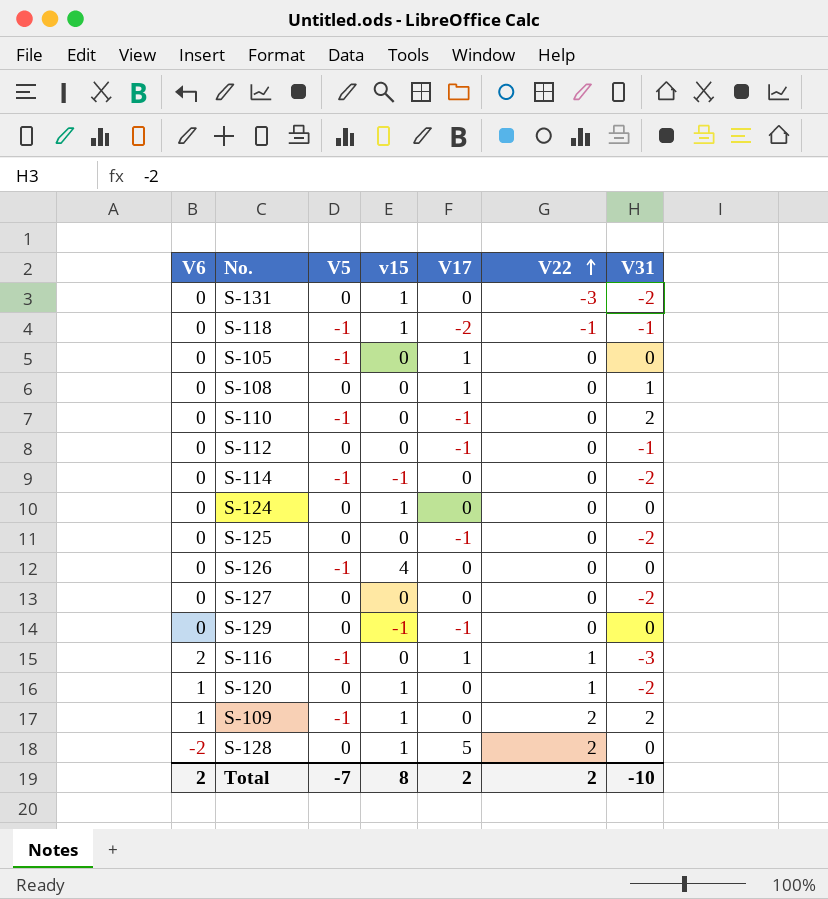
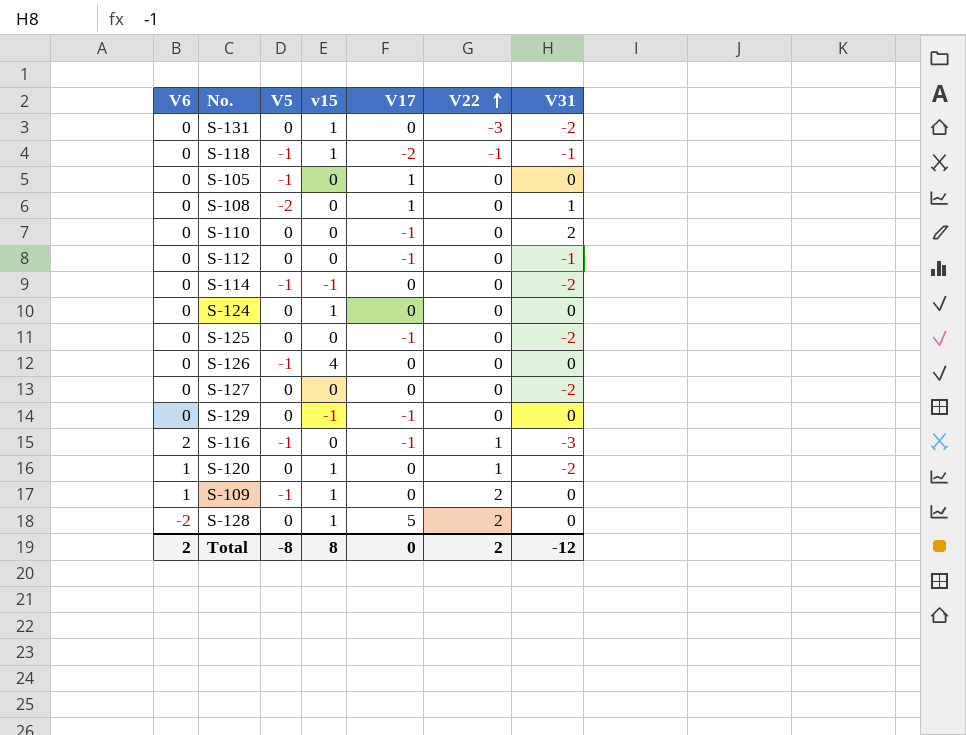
S-108 | V5: 0 -> -2
S-110 | V5: -1 -> 0
S-116 | V17: 1 -> -1
S-109 | V31: 2 -> 0
Total | V5: -7 -> -8
Total | V17: 2 -> 0
Total | V31: -10 -> -12

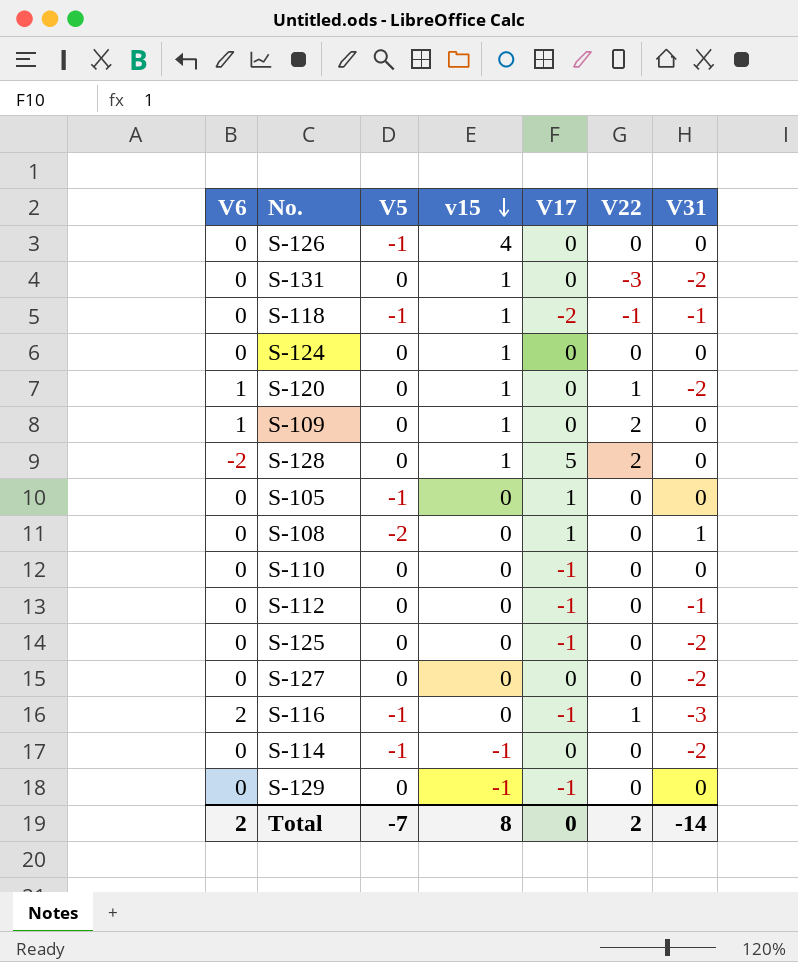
row order: V22 ascending -> v15 descending
S-109 | V5: -1 -> 0
S-110 | V31: 2 -> 0
Total | V5: -8 -> -7
Total | V31: -12 -> -14

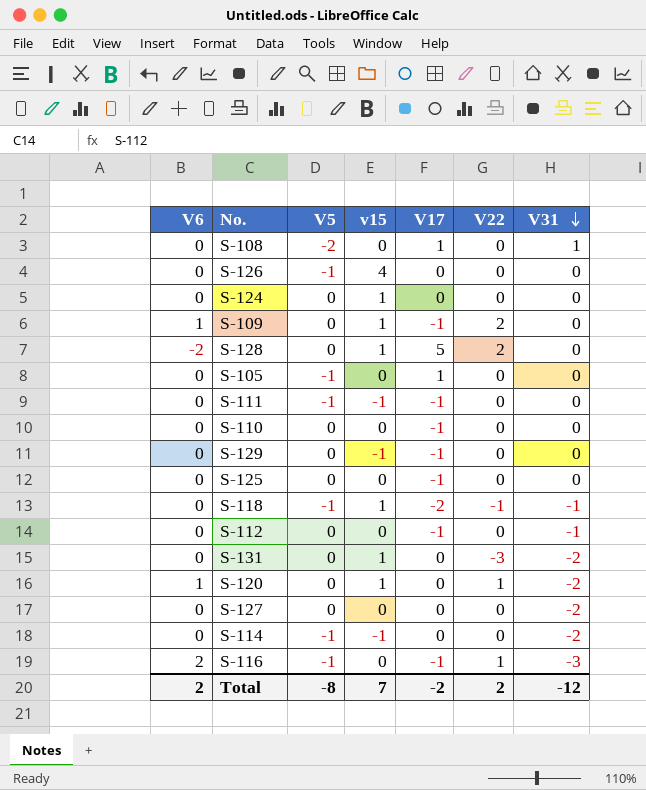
row order: v15 descending -> V31 descending
S-109 | V17: 0 -> -1
row S-111: none -> 0 | -1 | -1 | -1 | 0 | 0
S-125 | V31: -2 -> 0
Total | V5: -7 -> -8
Total | v15: 8 -> 7
Total | V17: 0 -> -2
Total | V31: -14 -> -12

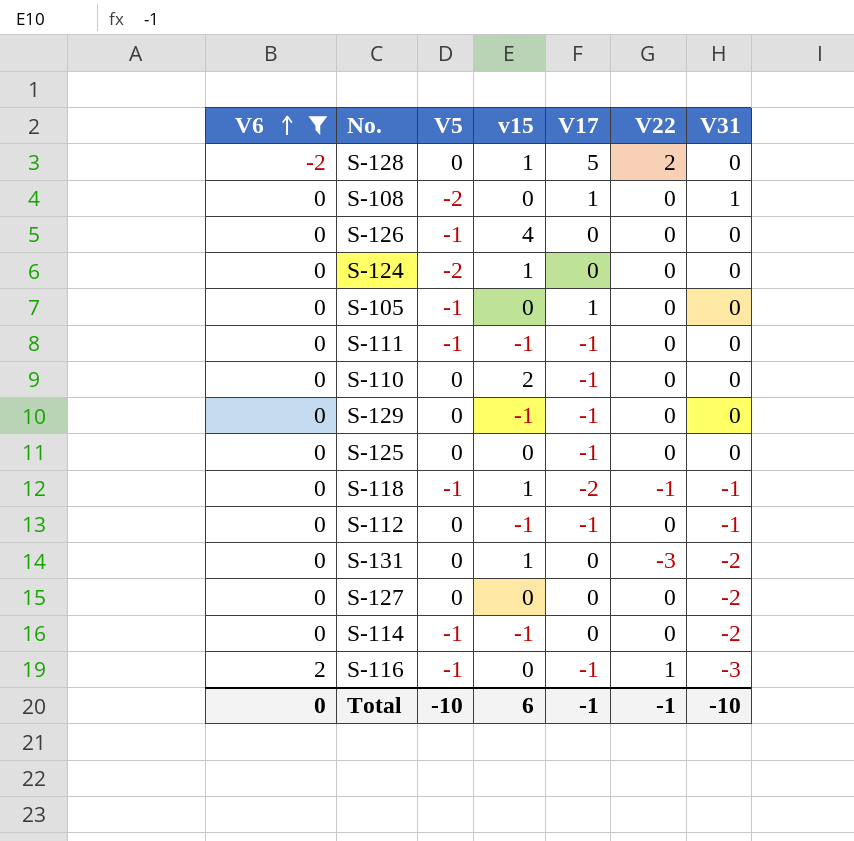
filter: none -> V6 != 1
row order: V31 descending -> V6 ascending
S-124 | V5: 0 -> -2
S-110 | v15: 0 -> 2
S-112 | v15: 0 -> -1
Total | V6: 2 -> 0
Total | V5: -8 -> -10
Total | v15: 7 -> 6
Total | V17: -2 -> -1
Total | V22: 2 -> -1
Total | V31: -12 -> -10

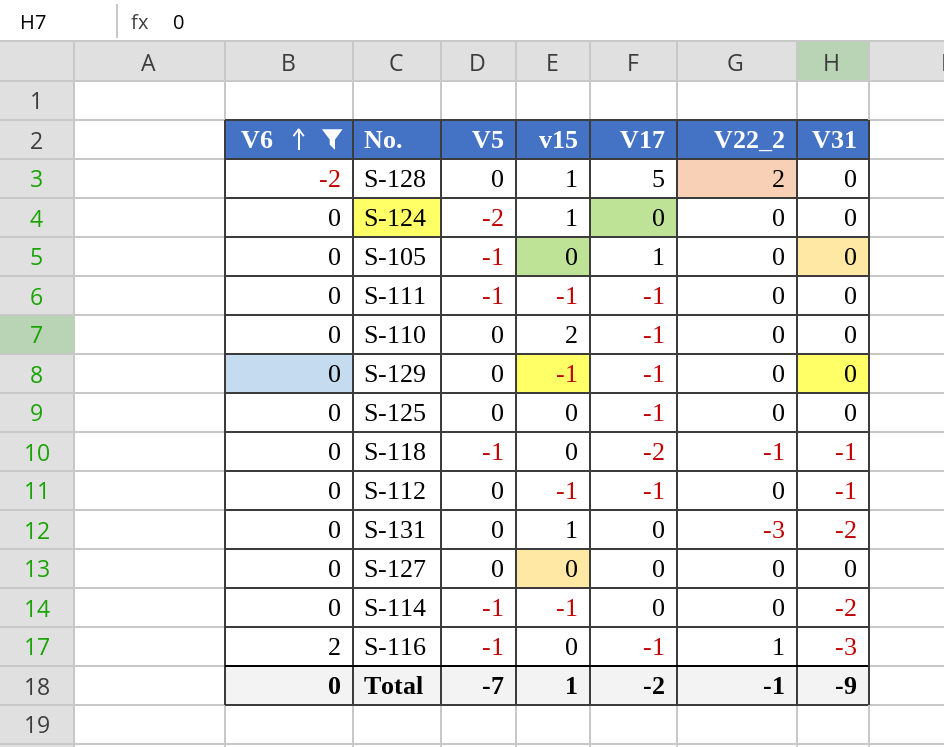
column name: V22 -> V22_2
row S-108: 0 | -2 | 0 | 1 | 0 | 1 -> none
row S-126: 0 | -1 | 4 | 0 | 0 | 0 -> none
S-118 | v15: 1 -> 0
S-127 | V31: -2 -> 0
Total | V5: -10 -> -7
Total | v15: 6 -> 1
Total | V17: -1 -> -2
Total | V31: -10 -> -9

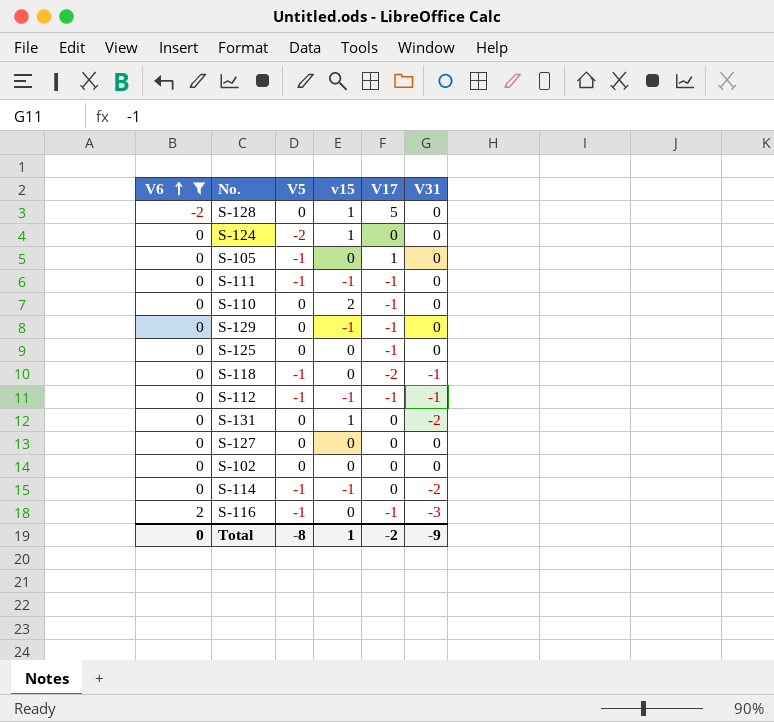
column V22_2 | position: 6 -> none
S-112 | V5: 0 -> -1
row S-102: none -> 0 | 0 | 0 | 0 | 0
Total | V5: -7 -> -8

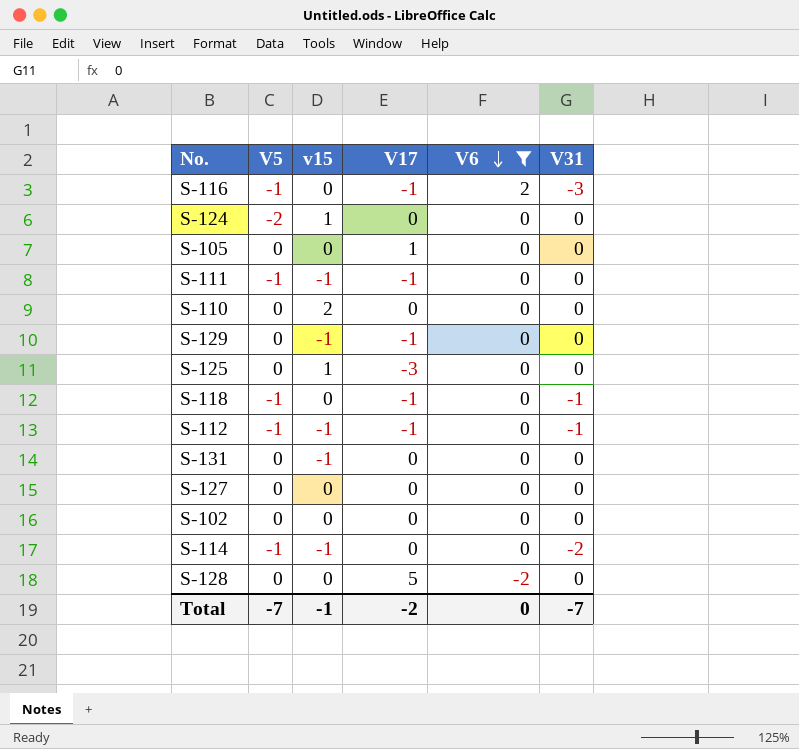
row order: V6 ascending -> V6 descending
column V6 | position: 1 -> 5
S-105 | V5: -1 -> 0
S-110 | V17: -1 -> 0
S-125 | v15: 0 -> 1
S-125 | V17: -1 -> -3
S-118 | V17: -2 -> -1
S-131 | v15: 1 -> -1
S-131 | V31: -2 -> 0
S-128 | v15: 1 -> 0
Total | V5: -8 -> -7
Total | v15: 1 -> -1
Total | V31: -9 -> -7

